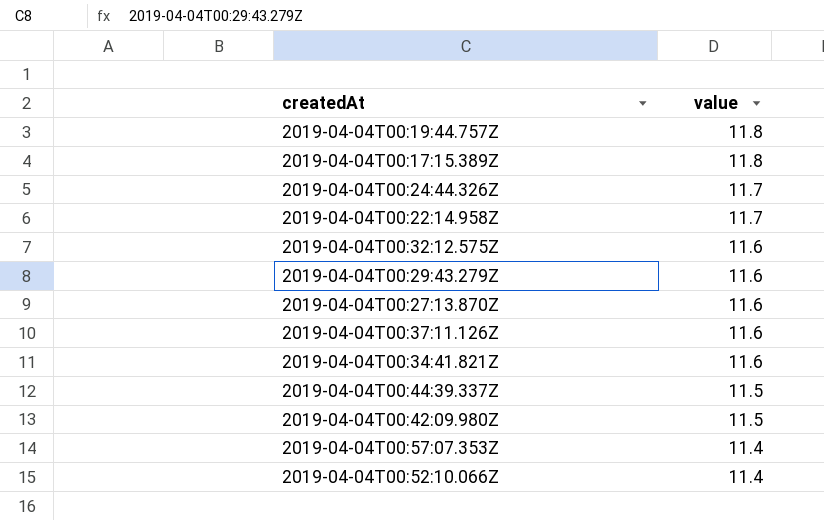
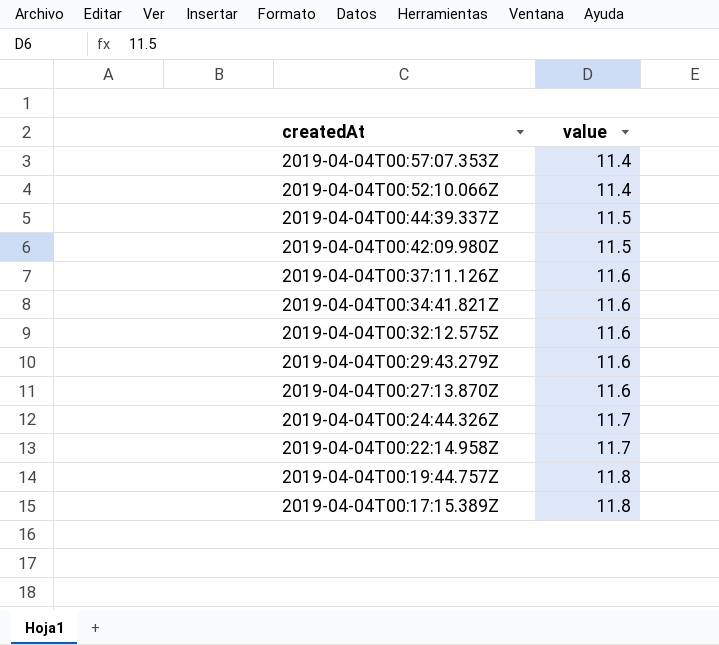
row order: value descending -> createdAt descending

